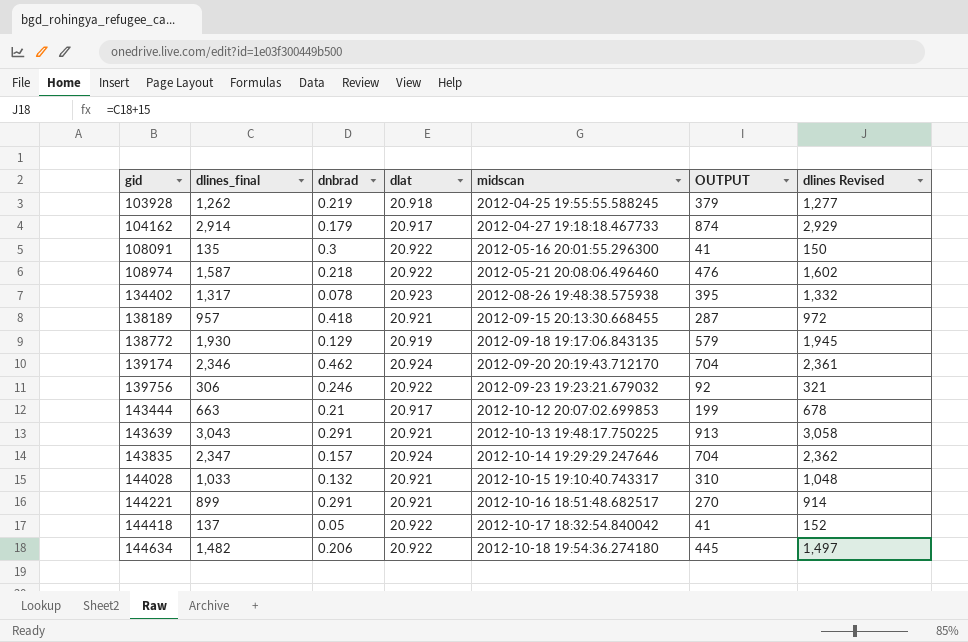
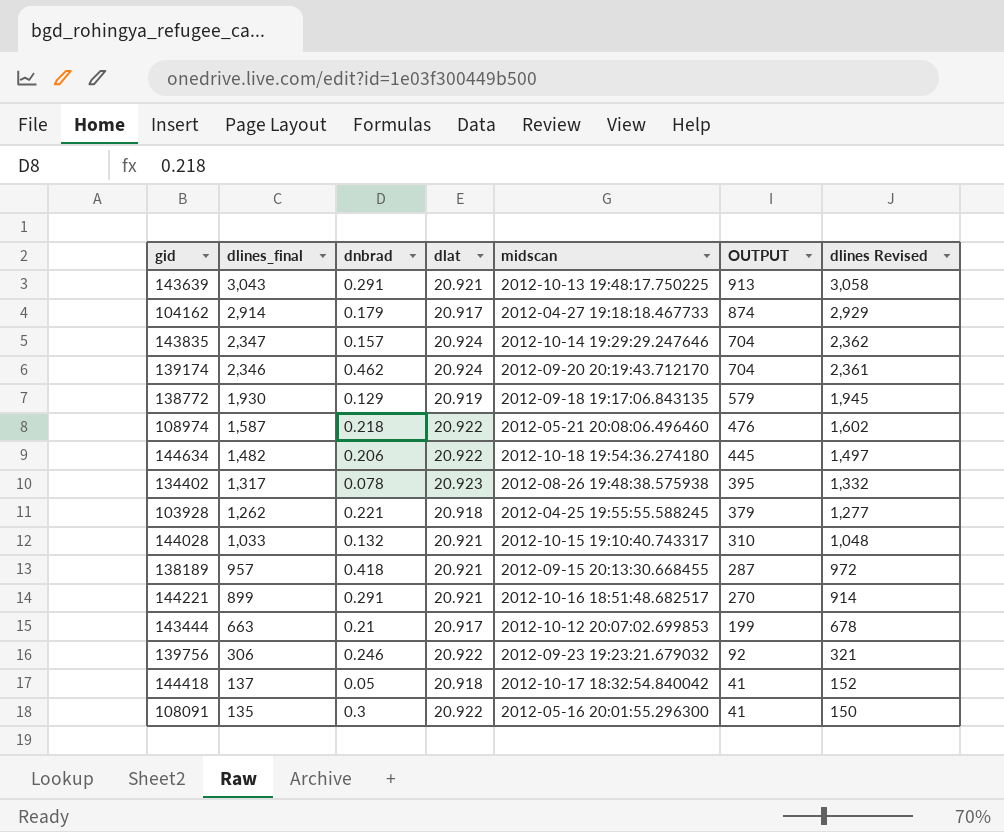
row order: gid ascending -> dlines_final descending
103928 | dnbrad: 0.219 -> 0.221
144418 | dlat: 20.922 -> 20.918

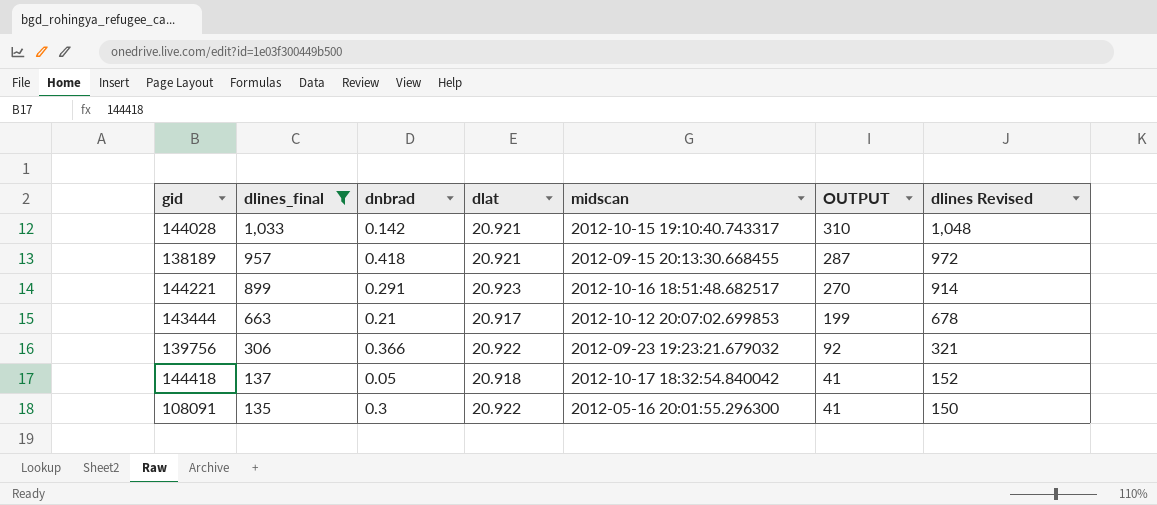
filter: none -> dlines_final <= 1,033
144028 | dnbrad: 0.132 -> 0.142
144221 | dlat: 20.921 -> 20.923
139756 | dnbrad: 0.246 -> 0.366

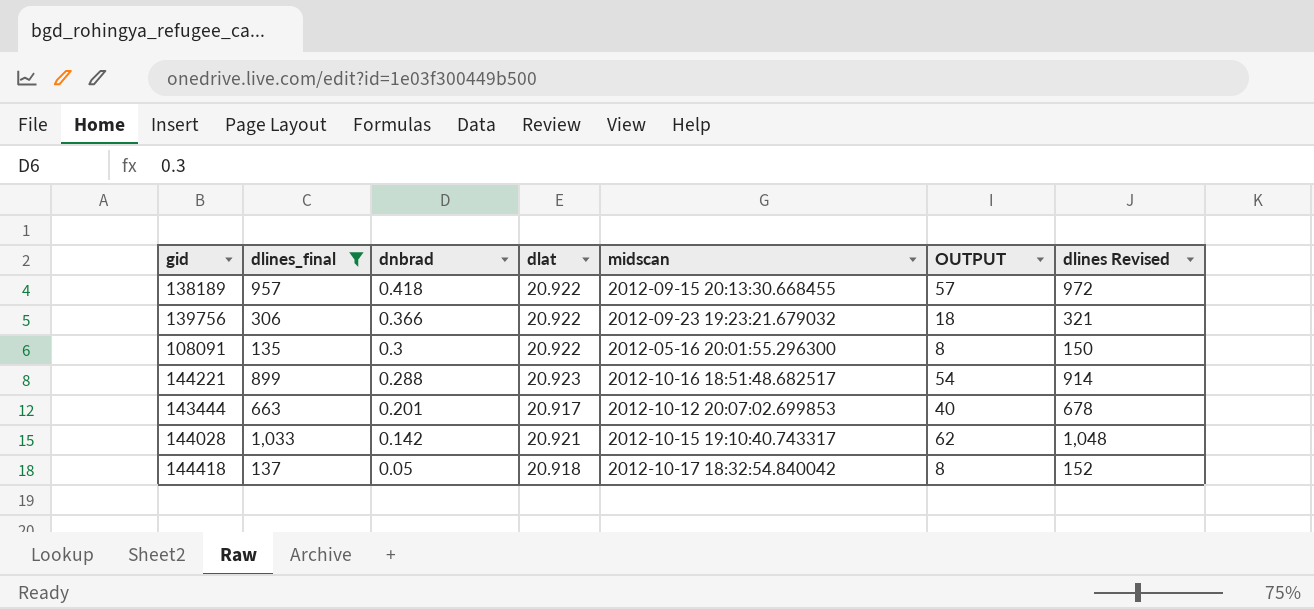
row order: dlines_final descending -> dnbrad descending
column OUTPUT | formula: [dlines_final] * 0.3 -> [dlines_final] * 0.06
138189 | dlat: 20.921 -> 20.922
144221 | dnbrad: 0.291 -> 0.288
143444 | dnbrad: 0.21 -> 0.201

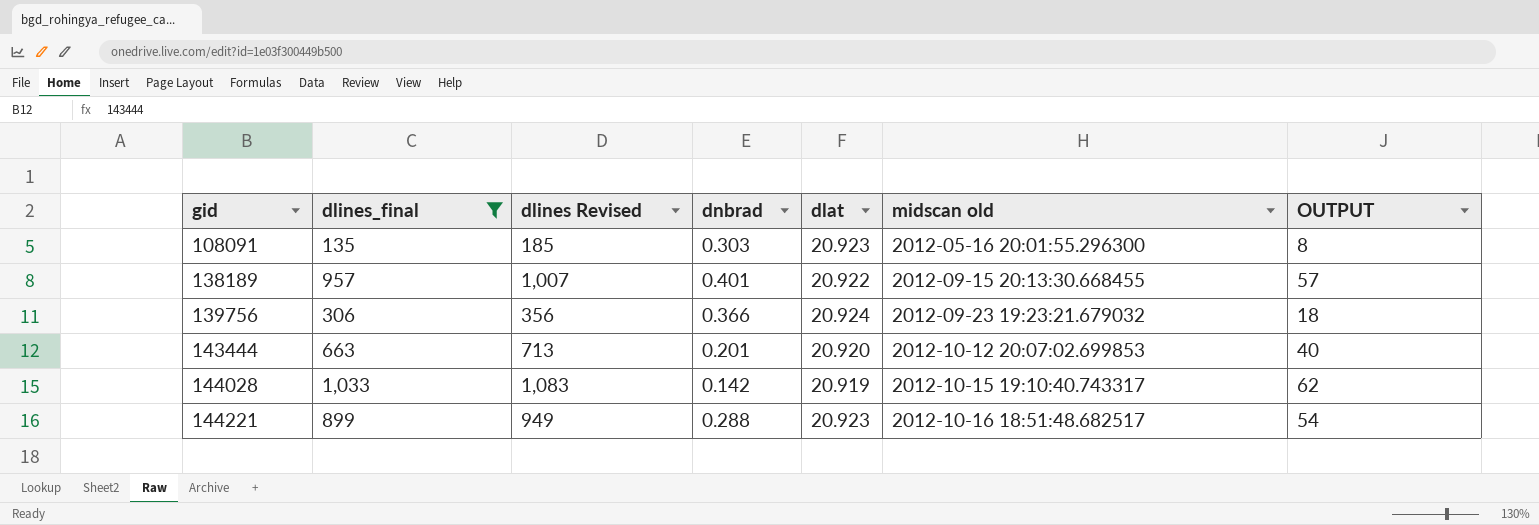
row order: dnbrad descending -> gid ascending
column dlines Revised | formula: [dlines_final] + 15 -> [dlines_final] + 50
column dlines Revised | position: 7 -> 3
column name: midscan -> midscan old
row 144418: 137 | 0.05 | 20.918 | 2012-10-17 18:32:54.840042 | 8 | 152 -> none
108091 | dnbrad: 0.3 -> 0.303
108091 | dlat: 20.922 -> 20.923
138189 | dnbrad: 0.418 -> 0.401
139756 | dlat: 20.922 -> 20.924
143444 | dlat: 20.917 -> 20.920
144028 | dlat: 20.921 -> 20.919

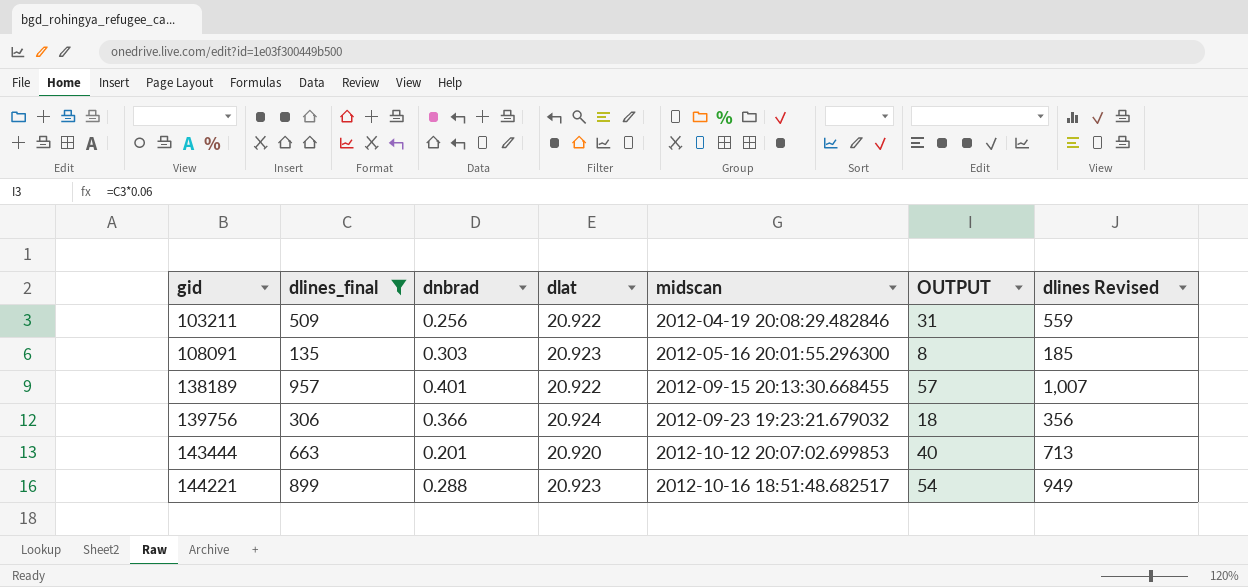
column name: midscan old -> midscan
column dlines Revised | position: 3 -> 7
row 144028: 1,033 | 1,083 | 0.142 | 20.919 | 2012-10-15 19:10:40.743317 | 62 -> none
row 103211: none -> 509 | 0.256 | 20.922 | 2012-04-19 20:08:29.482846 | 31 | 559

